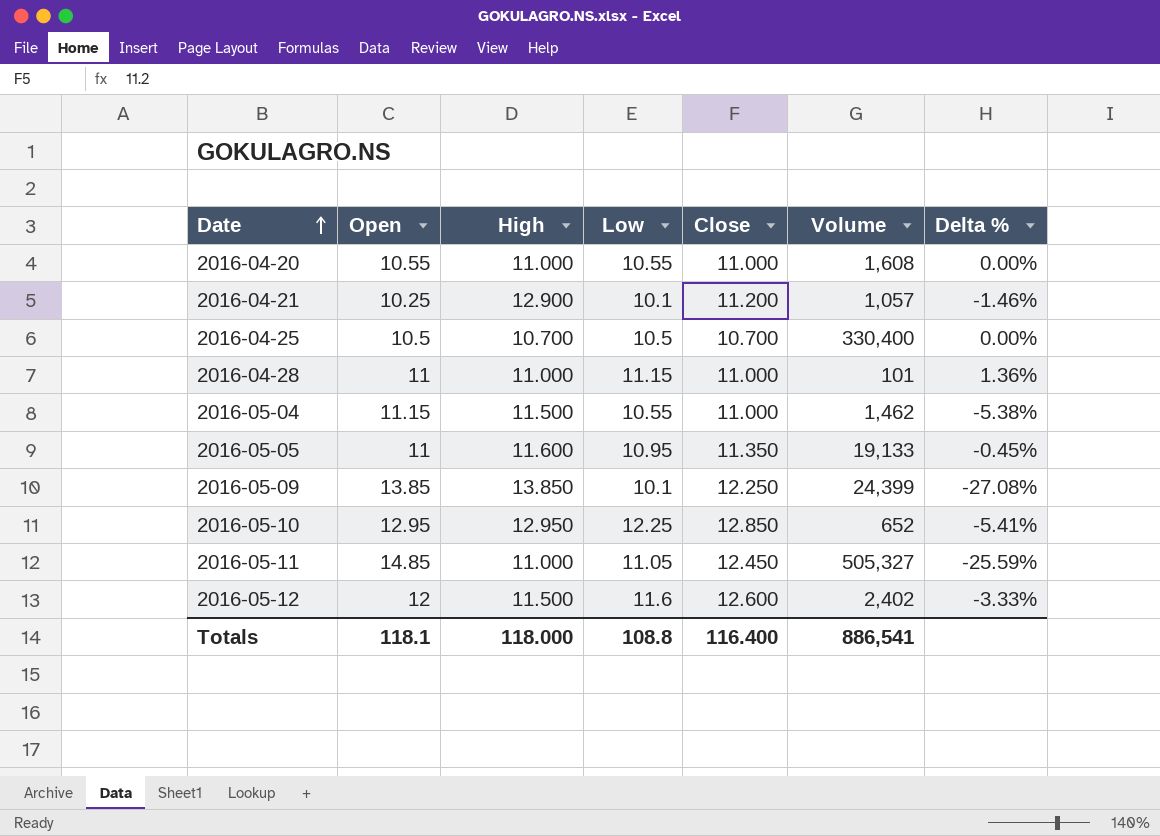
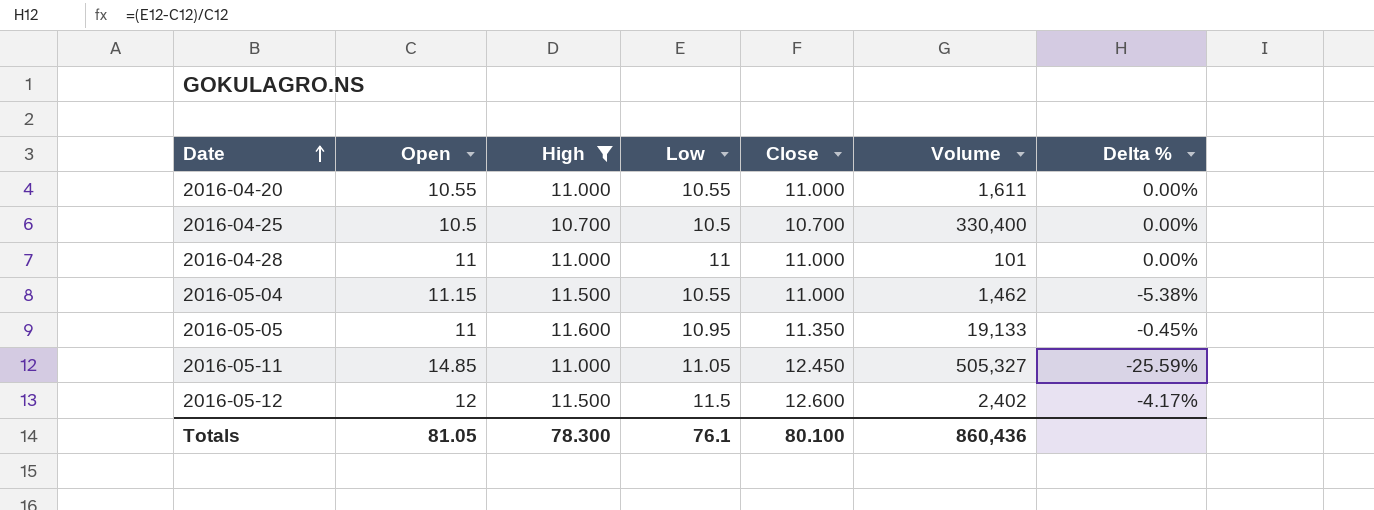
filter: none -> High <= 11.600
2016-04-20 | Volume: 1,608 -> 1,611
2016-04-28 | Low: 11.15 -> 11
2016-04-28 | Delta %: 1.36% -> 0.00%
2016-05-12 | Low: 11.6 -> 11.5
2016-05-12 | Delta %: -3.33% -> -4.17%
Totals | Open: 118.1 -> 81.05
Totals | High: 118.000 -> 78.300
Totals | Low: 108.8 -> 76.1
Totals | Close: 116.400 -> 80.100
Totals | Volume: 886,541 -> 860,436

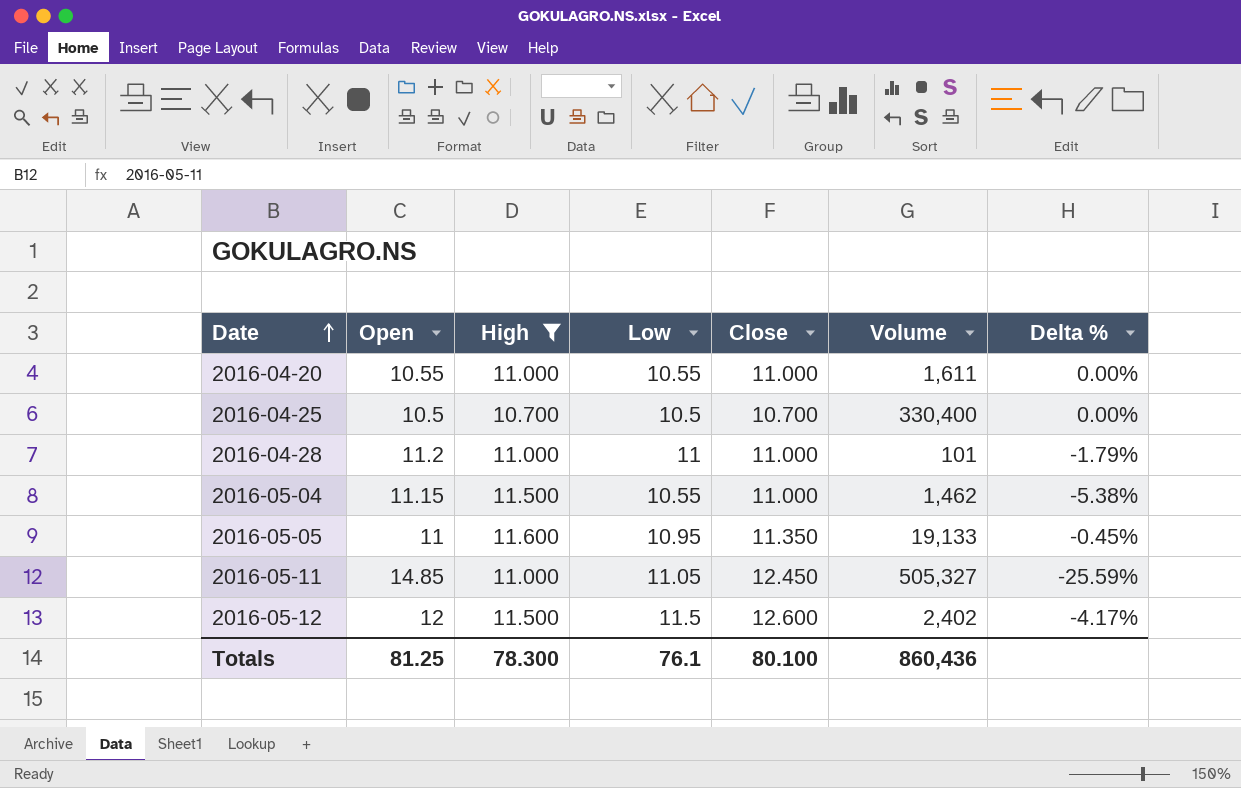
2016-04-28 | Open: 11 -> 11.2
2016-04-28 | Delta %: 0.00% -> -1.79%
Totals | Open: 81.05 -> 81.25

